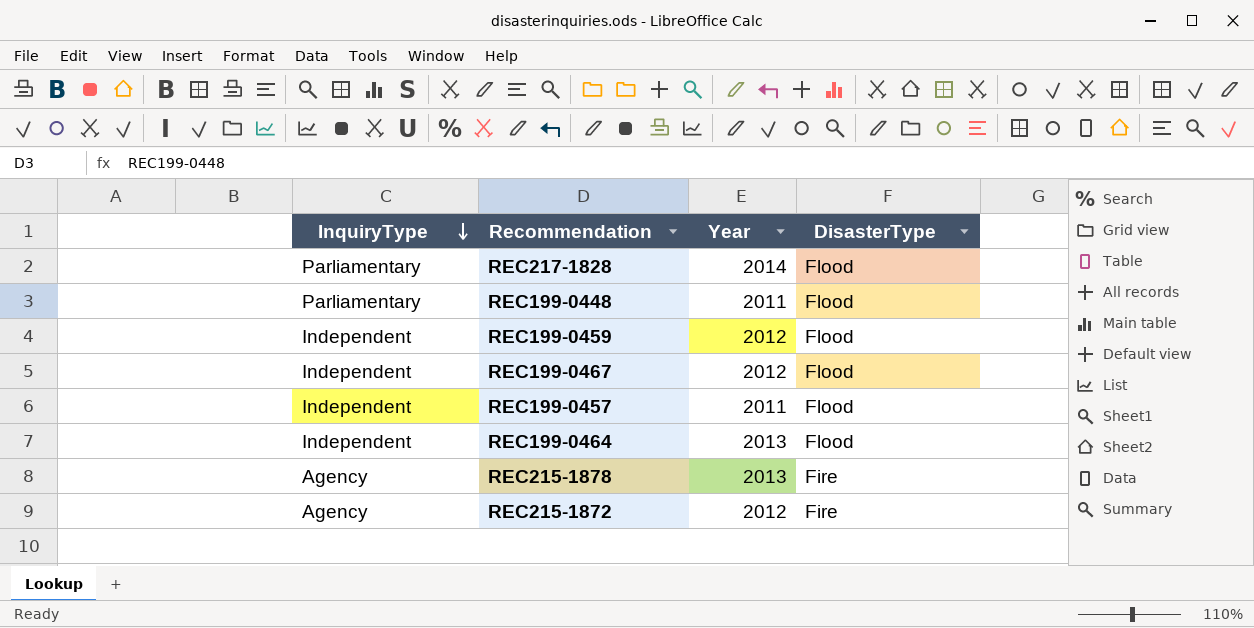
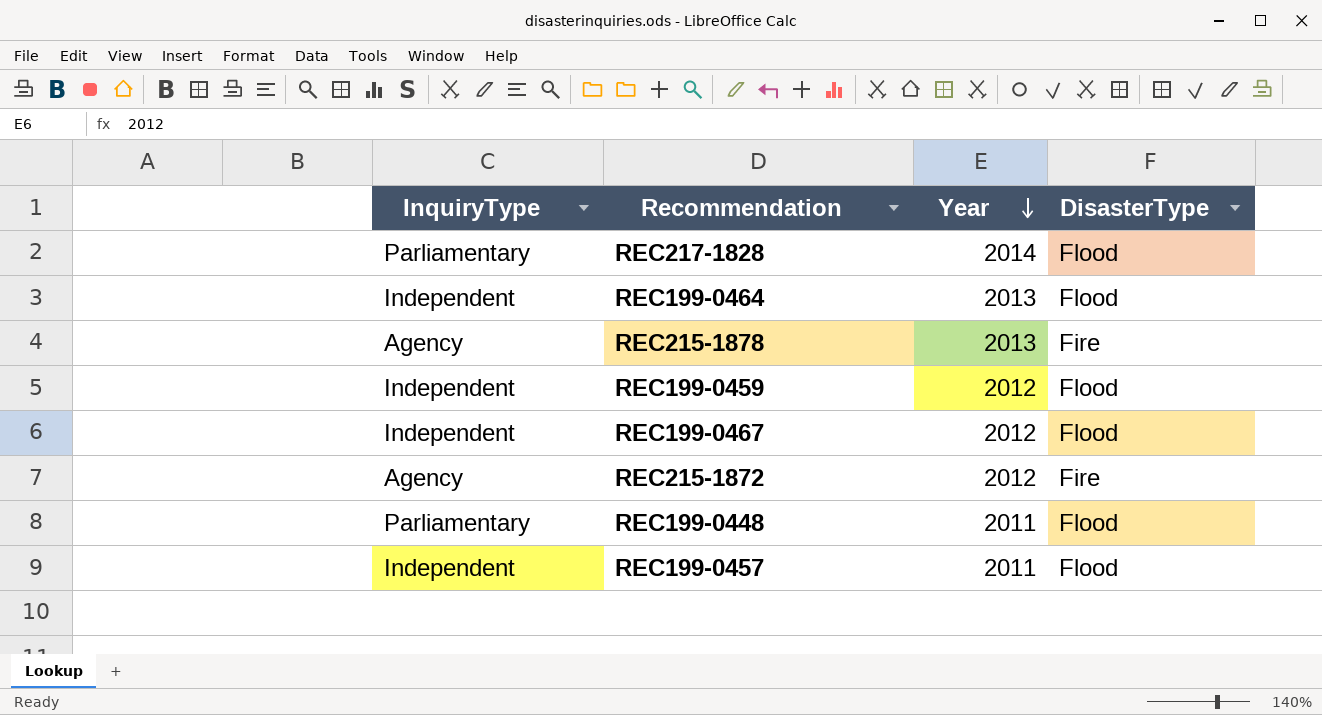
row order: InquiryType descending -> Year descending

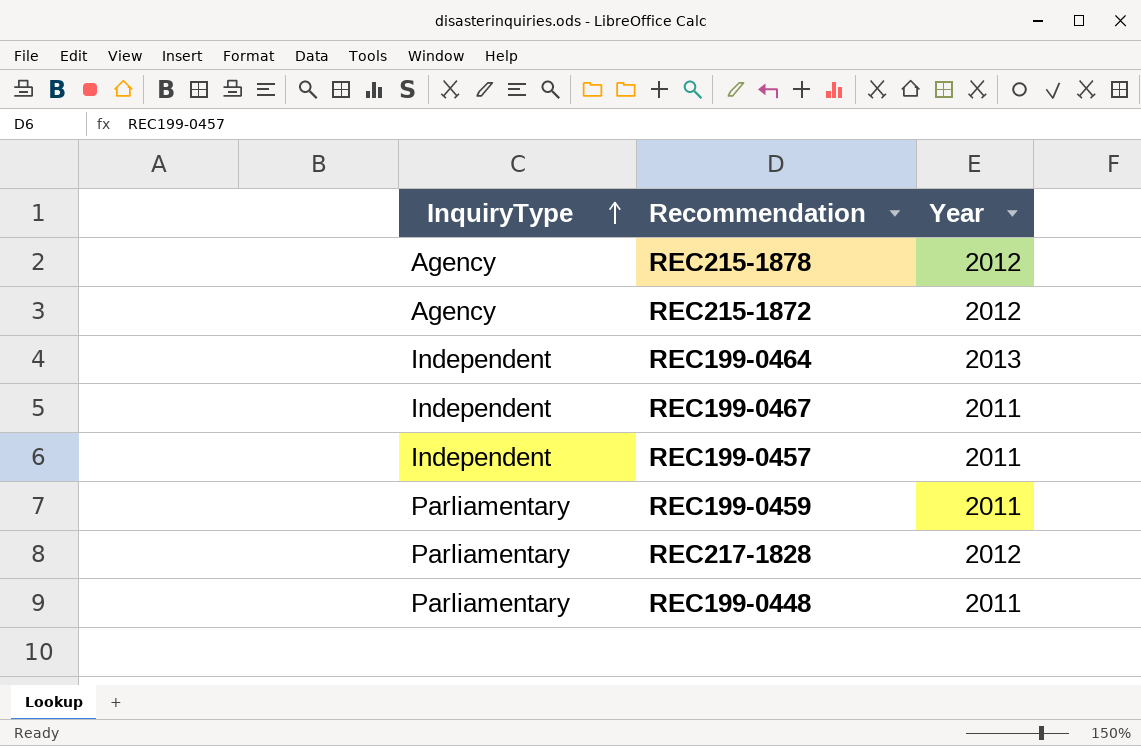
row order: Year descending -> InquiryType ascending
column DisasterType | position: 4 -> none
REC215-1878 | Year: 2013 -> 2012
REC199-0467 | Year: 2012 -> 2011
REC199-0459 | InquiryType: Independent -> Parliamentary
REC199-0459 | Year: 2012 -> 2011
REC217-1828 | Year: 2014 -> 2012

